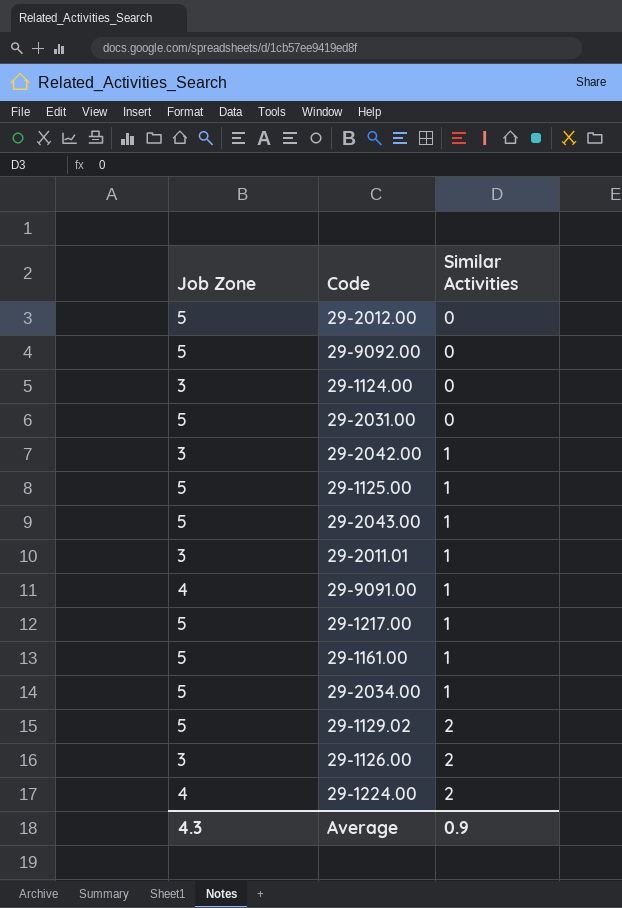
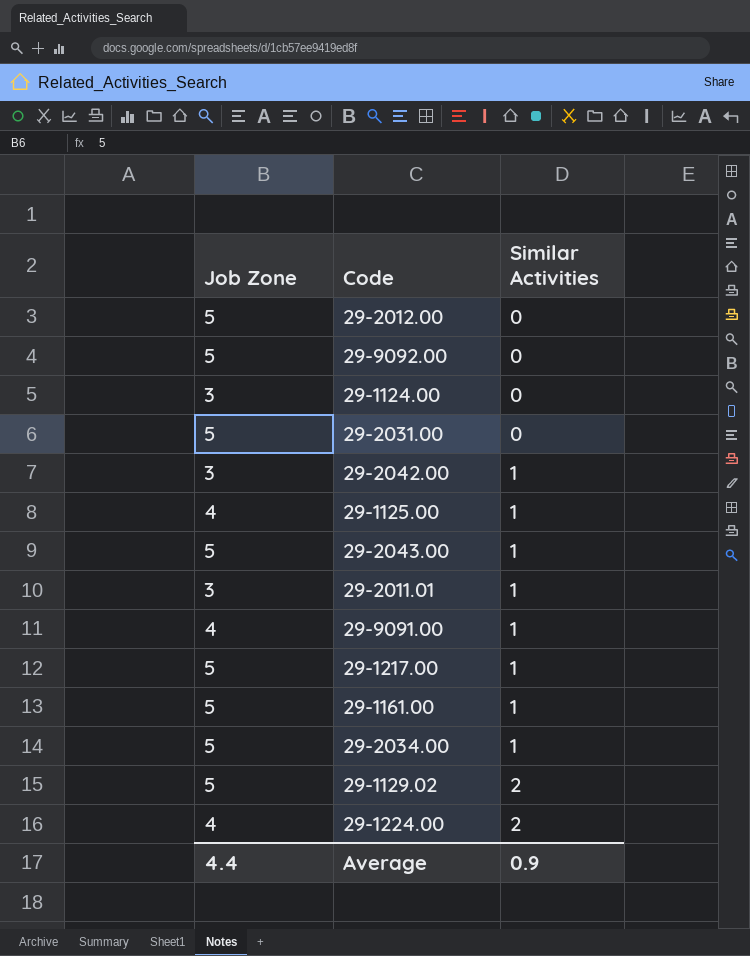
row 29-1126.00: 3 | 2 -> none
29-1125.00 | Job Zone: 5 -> 4
Average | Job Zone: 4.3 -> 4.4

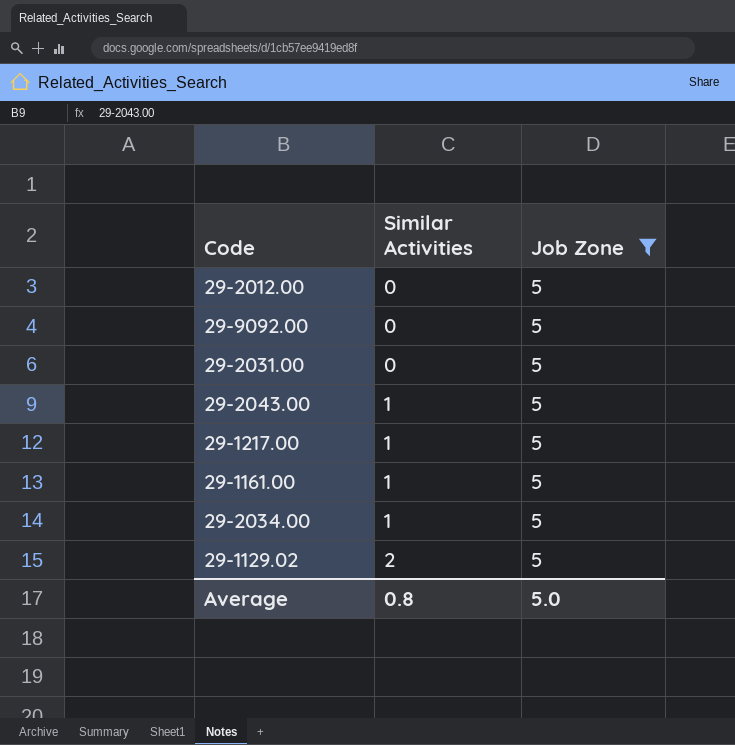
filter: none -> Job Zone = 5
column Job Zone | position: 1 -> 3
Average | Similar Activities: 0.9 -> 0.8
Average | Job Zone: 4.4 -> 5.0

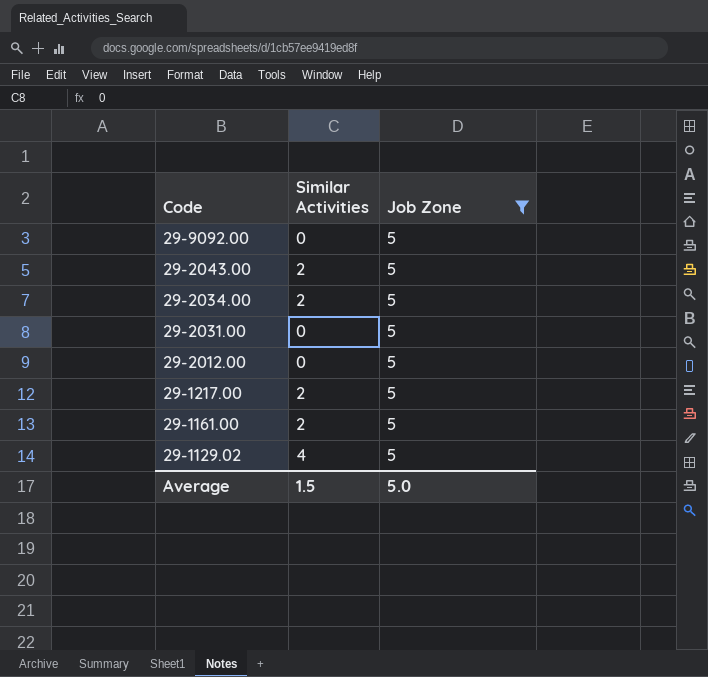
row order: Similar Activities ascending -> Code descending
29-2043.00 | Similar Activities: 1 -> 2
29-2034.00 | Similar Activities: 1 -> 2
29-1217.00 | Similar Activities: 1 -> 2
29-1161.00 | Similar Activities: 1 -> 2
29-1129.02 | Similar Activities: 2 -> 4
Average | Similar Activities: 0.8 -> 1.5

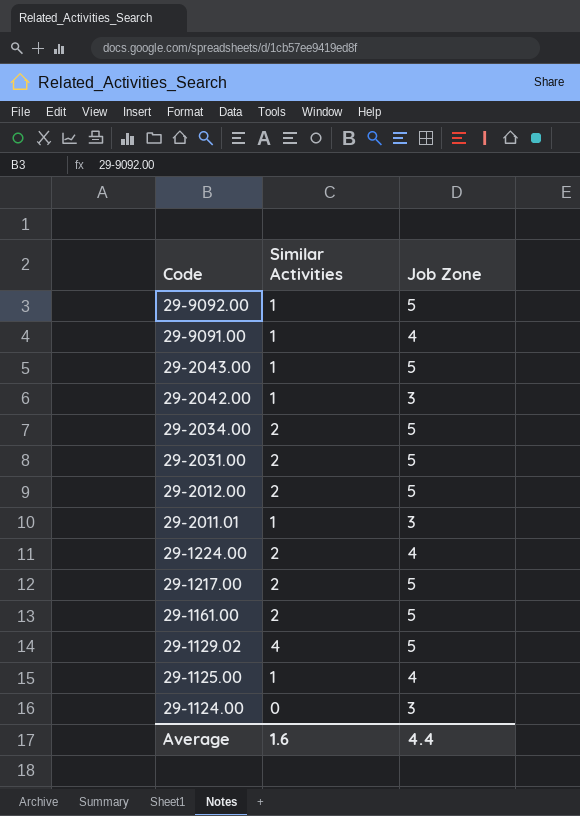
filter: Job Zone = 5 -> none
29-9092.00 | Similar Activities: 0 -> 1
29-2043.00 | Similar Activities: 2 -> 1
29-2031.00 | Similar Activities: 0 -> 2
29-2012.00 | Similar Activities: 0 -> 2
Average | Similar Activities: 1.5 -> 1.6
Average | Job Zone: 5.0 -> 4.4

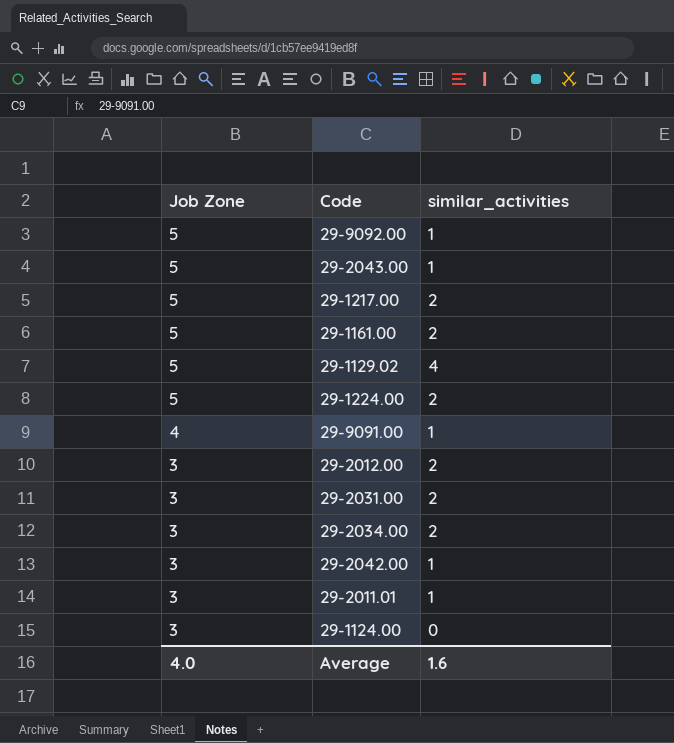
row order: Code descending -> Job Zone descending
column Job Zone | position: 3 -> 1
column name: Similar Activities -> similar_activities
row 29-1125.00: 1 | 4 -> none
29-1224.00 | Job Zone: 4 -> 5
29-2012.00 | Job Zone: 5 -> 3
29-2031.00 | Job Zone: 5 -> 3
29-2034.00 | Job Zone: 5 -> 3
Average | Job Zone: 4.4 -> 4.0

